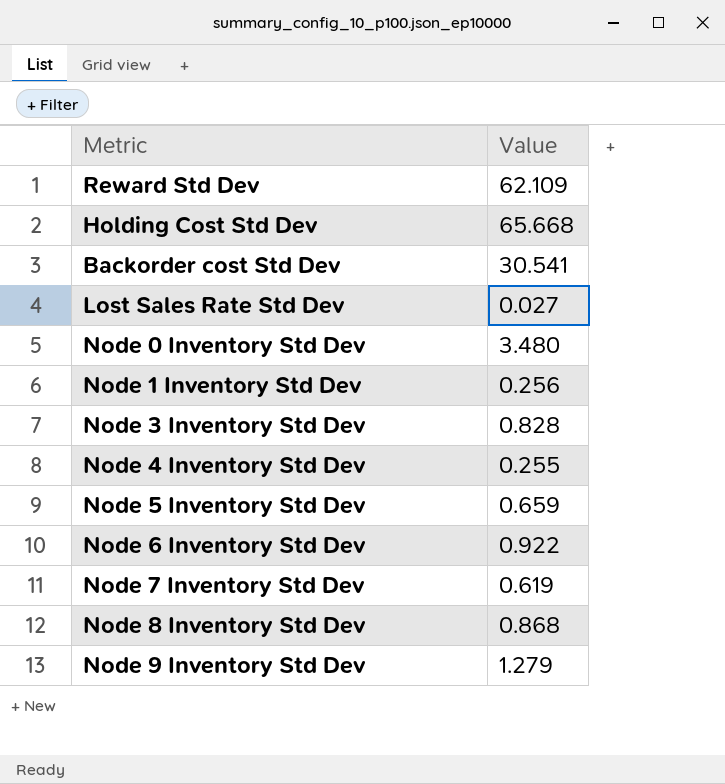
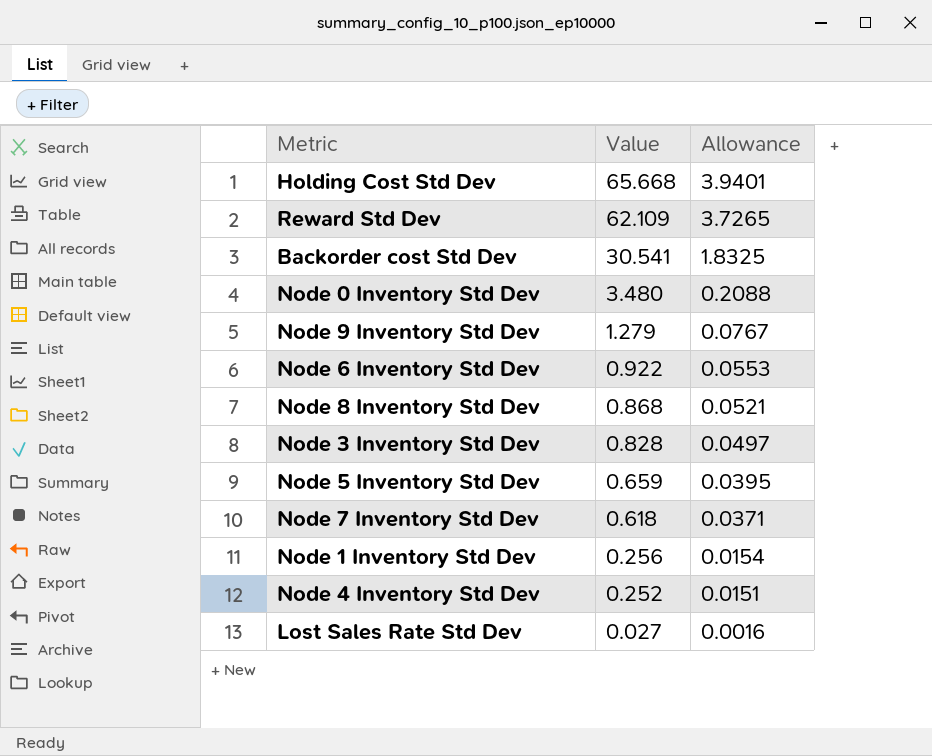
row order: none -> Value descending
column Allowance | formula: none -> [Value] * 0.06
Node 7 Inventory Std Dev | Value: 0.619 -> 0.618
Node 4 Inventory Std Dev | Value: 0.255 -> 0.252

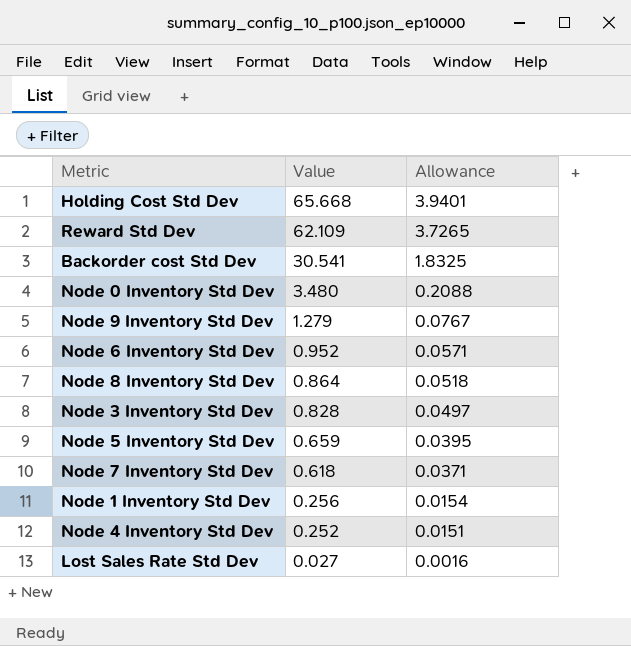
Node 6 Inventory Std Dev | Value: 0.922 -> 0.952
Node 6 Inventory Std Dev | Allowance: 0.0553 -> 0.0571
Node 8 Inventory Std Dev | Value: 0.868 -> 0.864
Node 8 Inventory Std Dev | Allowance: 0.0521 -> 0.0518

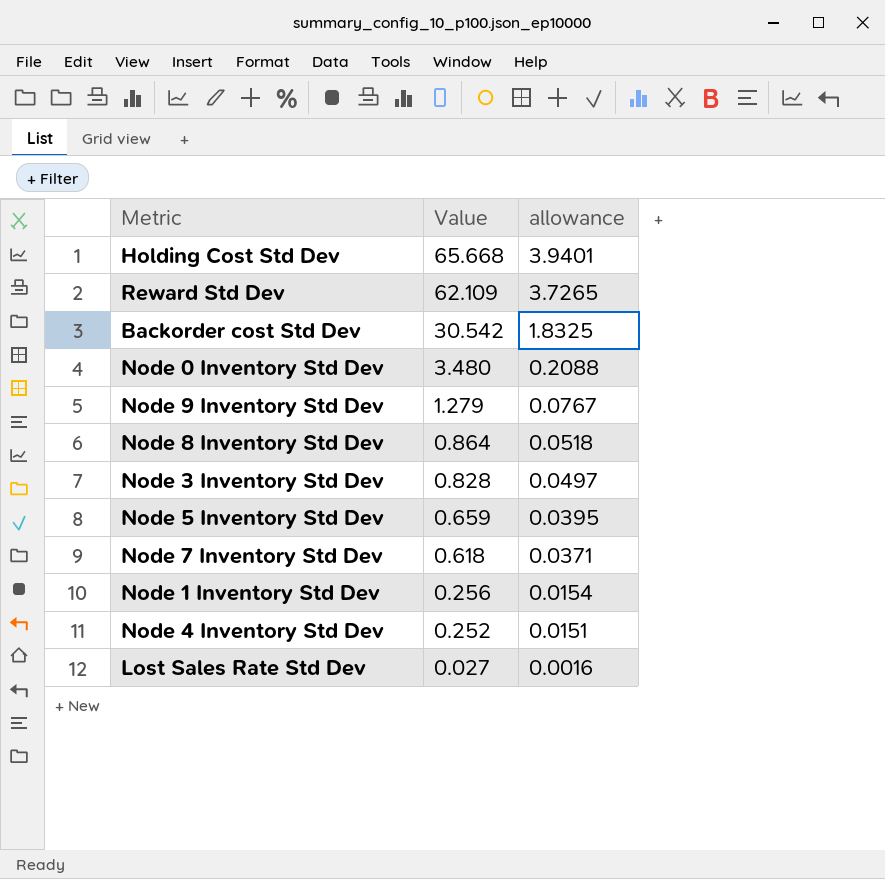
column name: Allowance -> allowance
row Node 6 Inventory Std Dev: 0.952 | 0.0571 -> none
Backorder cost Std Dev | Value: 30.541 -> 30.542

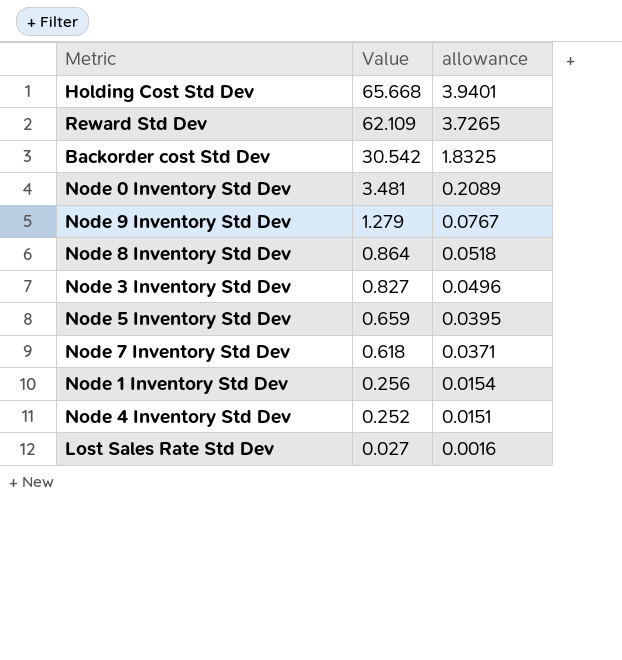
Node 0 Inventory Std Dev | Value: 3.480 -> 3.481
Node 0 Inventory Std Dev | allowance: 0.2088 -> 0.2089
Node 3 Inventory Std Dev | Value: 0.828 -> 0.827
Node 3 Inventory Std Dev | allowance: 0.0497 -> 0.0496

